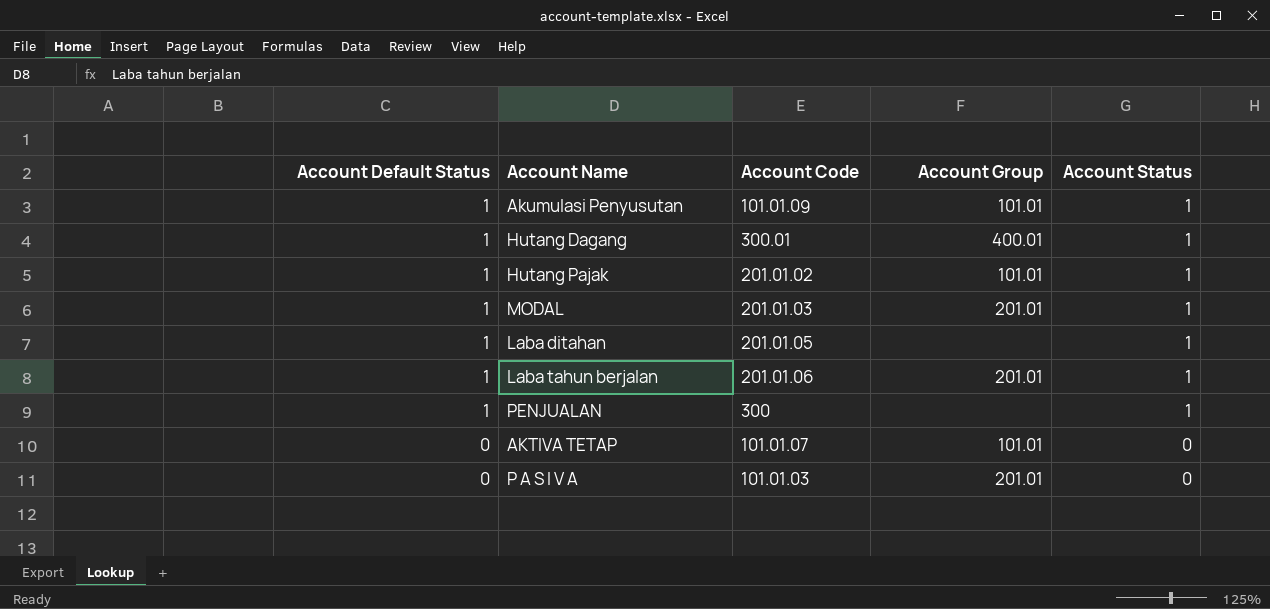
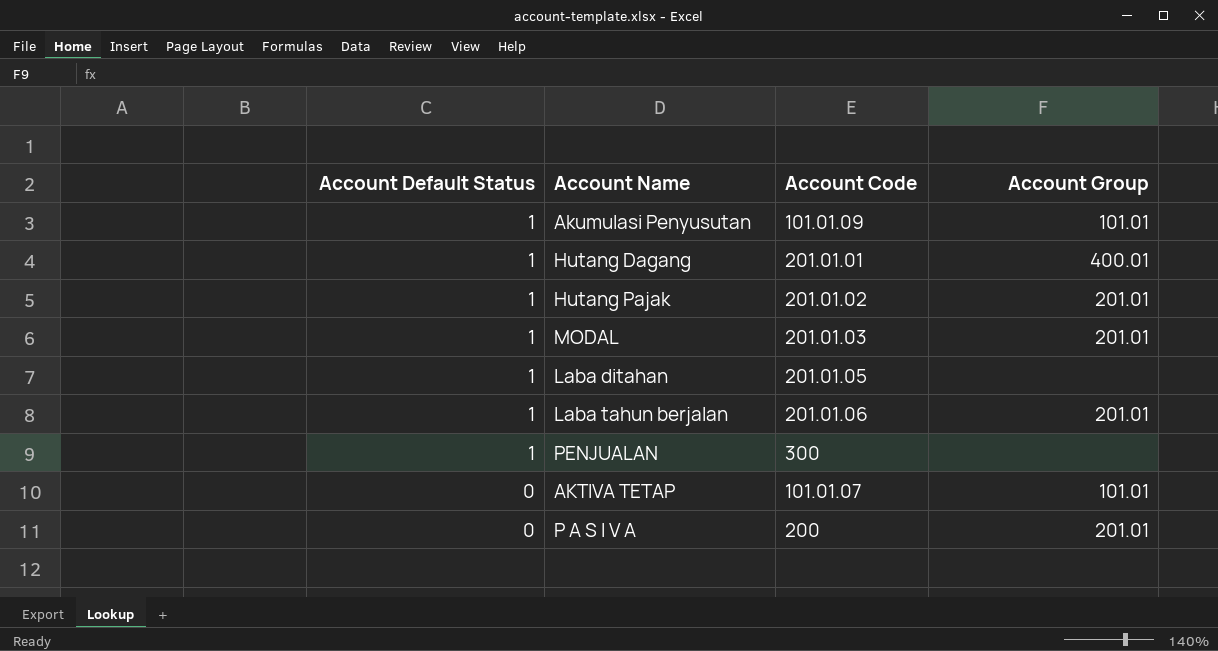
column Account Status | position: 5 -> none
Hutang Dagang | Account Code: 300.01 -> 201.01.01
Hutang Pajak | Account Group: 101.01 -> 201.01
P A S I V A | Account Code: 101.01.03 -> 200

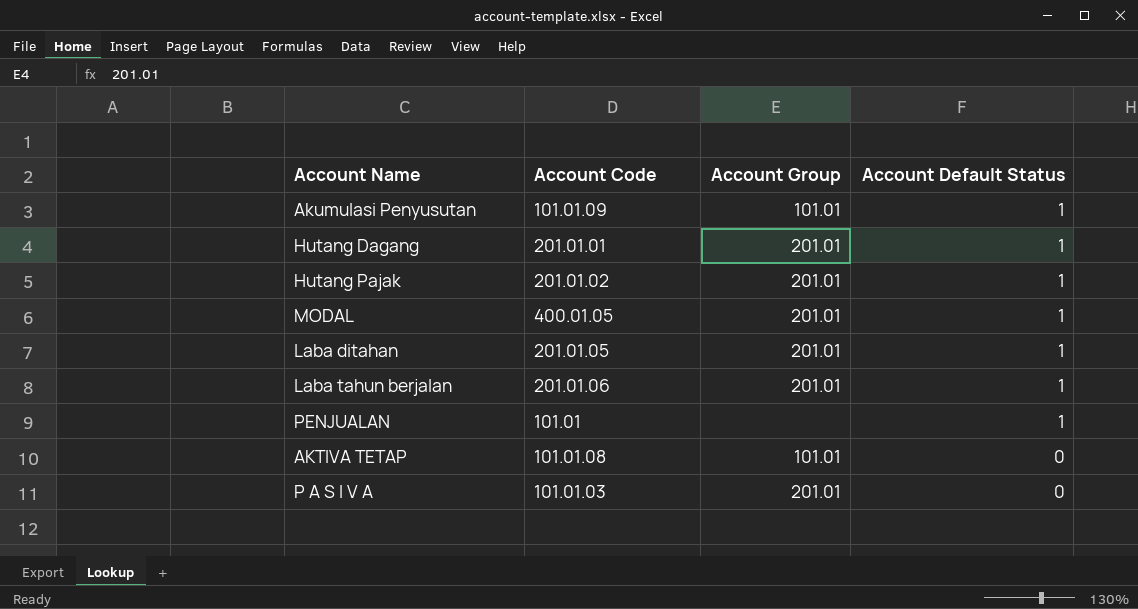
column Account Default Status | position: 1 -> 4
Hutang Dagang | Account Group: 400.01 -> 201.01
MODAL | Account Code: 201.01.03 -> 400.01.05
Laba ditahan | Account Group: none -> 201.01
PENJUALAN | Account Code: 300 -> 101.01
AKTIVA TETAP | Account Code: 101.01.07 -> 101.01.08
P A S I V A | Account Code: 200 -> 101.01.03

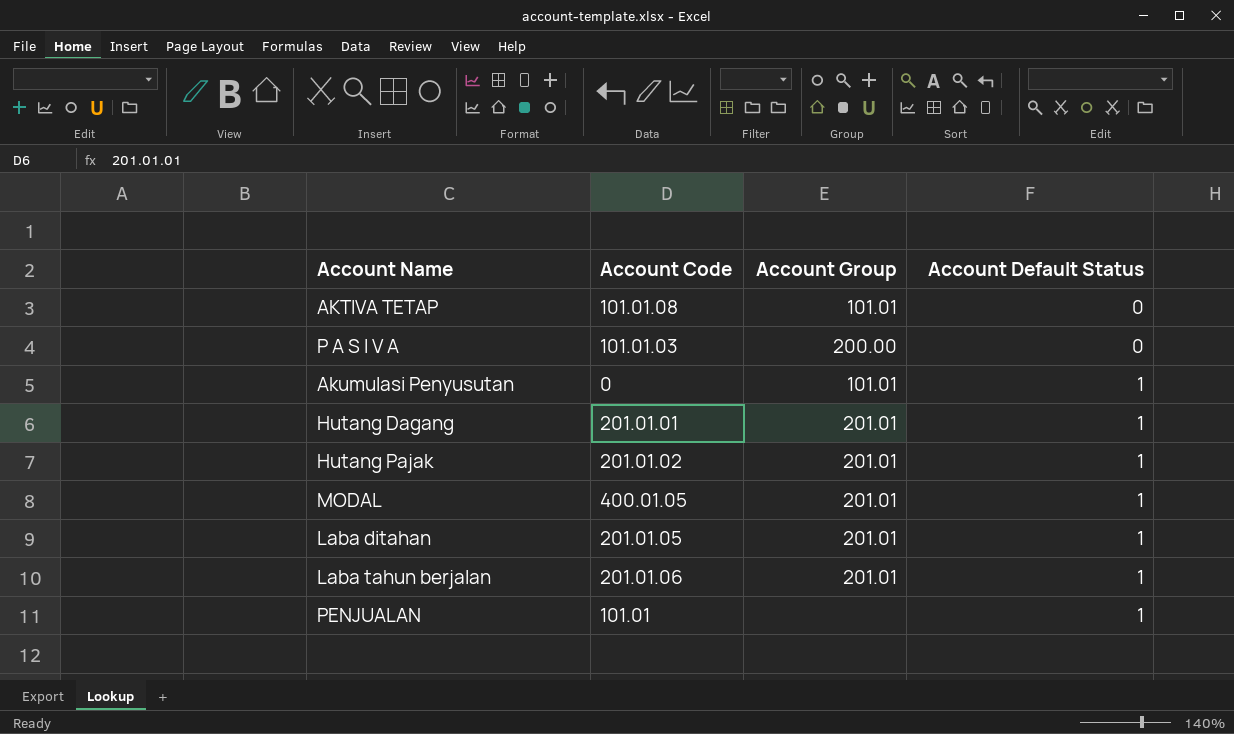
row order: Account Default Status descending -> Account Default Status ascending
P A S I V A | Account Group: 201.01 -> 200.00
Akumulasi Penyusutan | Account Code: 101.01.09 -> 0

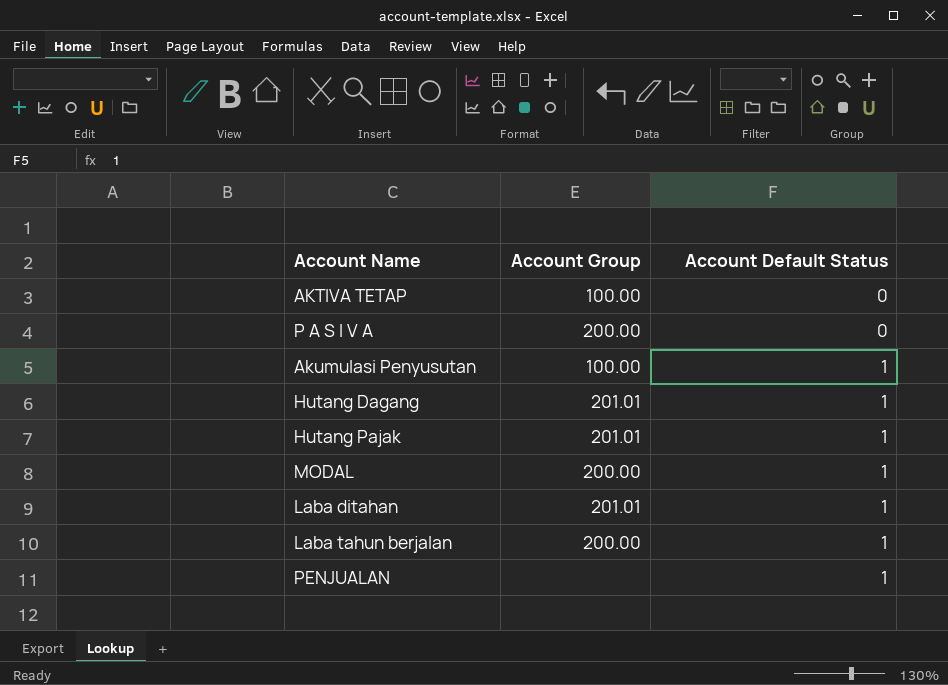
column Account Code | position: 2 -> none
AKTIVA TETAP | Account Group: 101.01 -> 100.00
Akumulasi Penyusutan | Account Group: 101.01 -> 100.00
MODAL | Account Group: 201.01 -> 200.00
Laba tahun berjalan | Account Group: 201.01 -> 200.00

